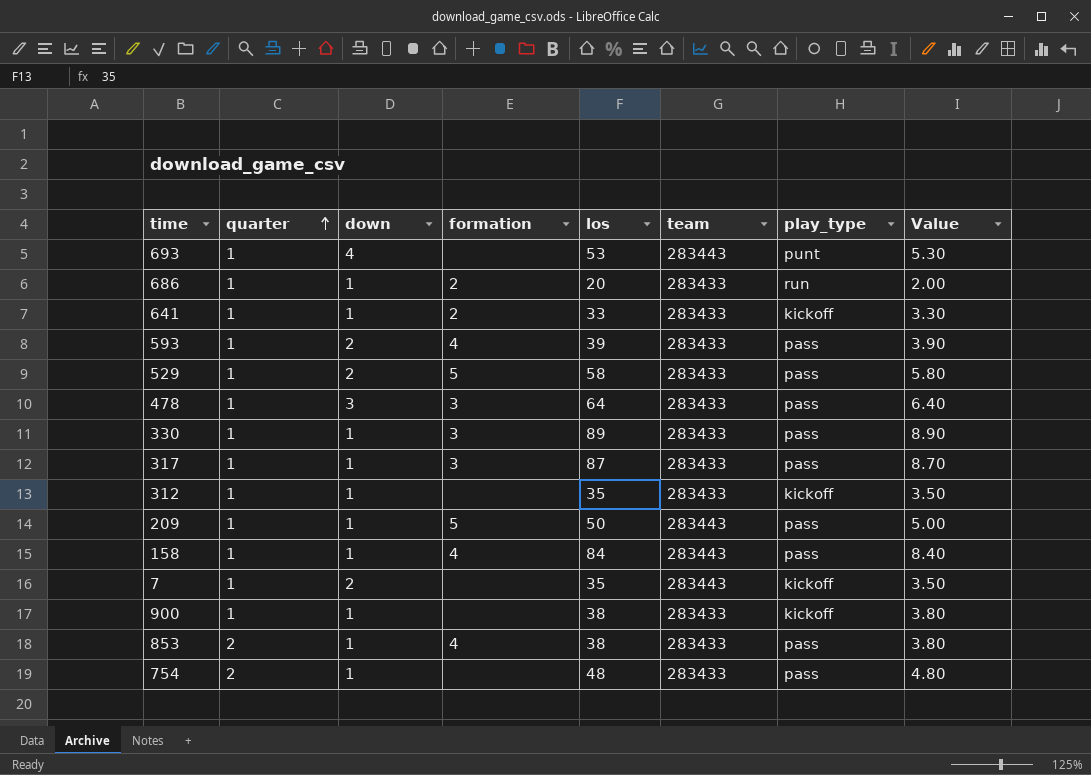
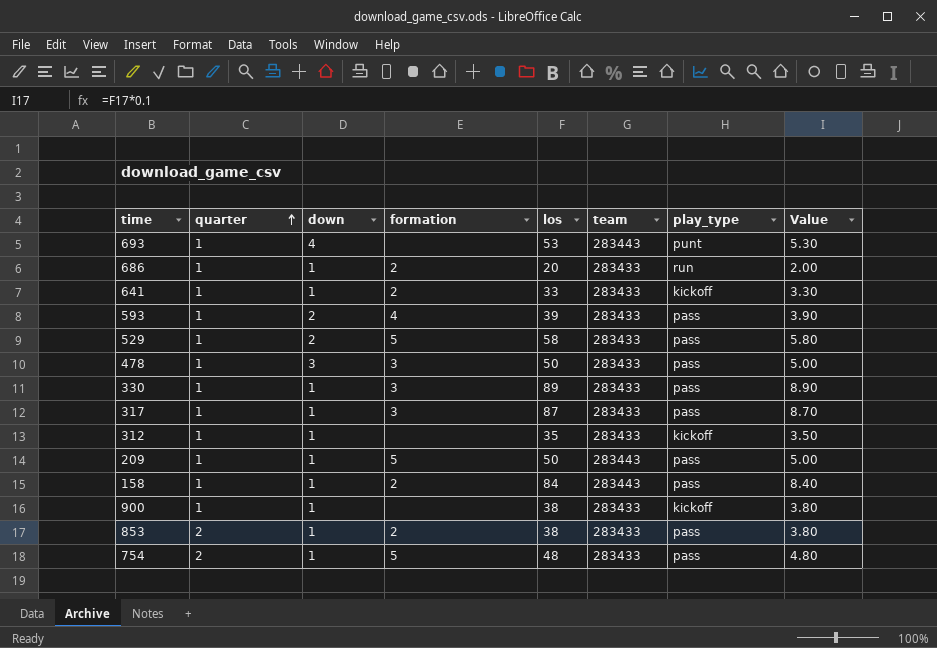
row 7: 1 | 2 | none | 35 | 283443 | kickoff | 3.50 -> none
478 | los: 64 -> 50
478 | Value: 6.40 -> 5.00
158 | formation: 4 -> 2
853 | formation: 4 -> 2
754 | formation: none -> 5

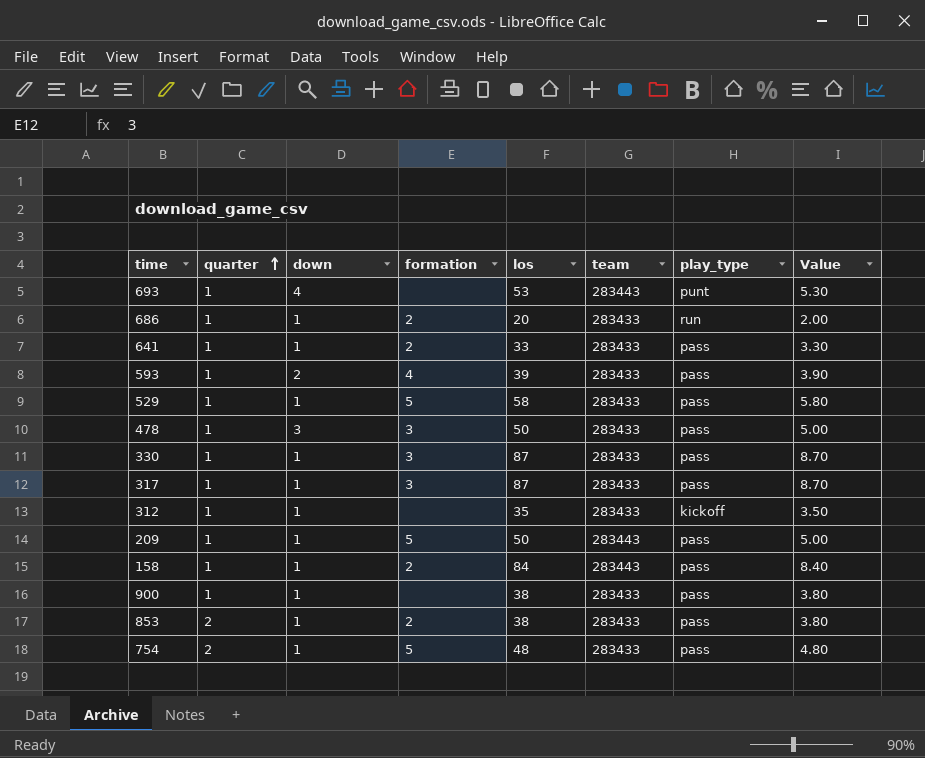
641 | play_type: kickoff -> pass
529 | down: 2 -> 1
330 | los: 89 -> 87
330 | Value: 8.90 -> 8.70
900 | play_type: kickoff -> pass

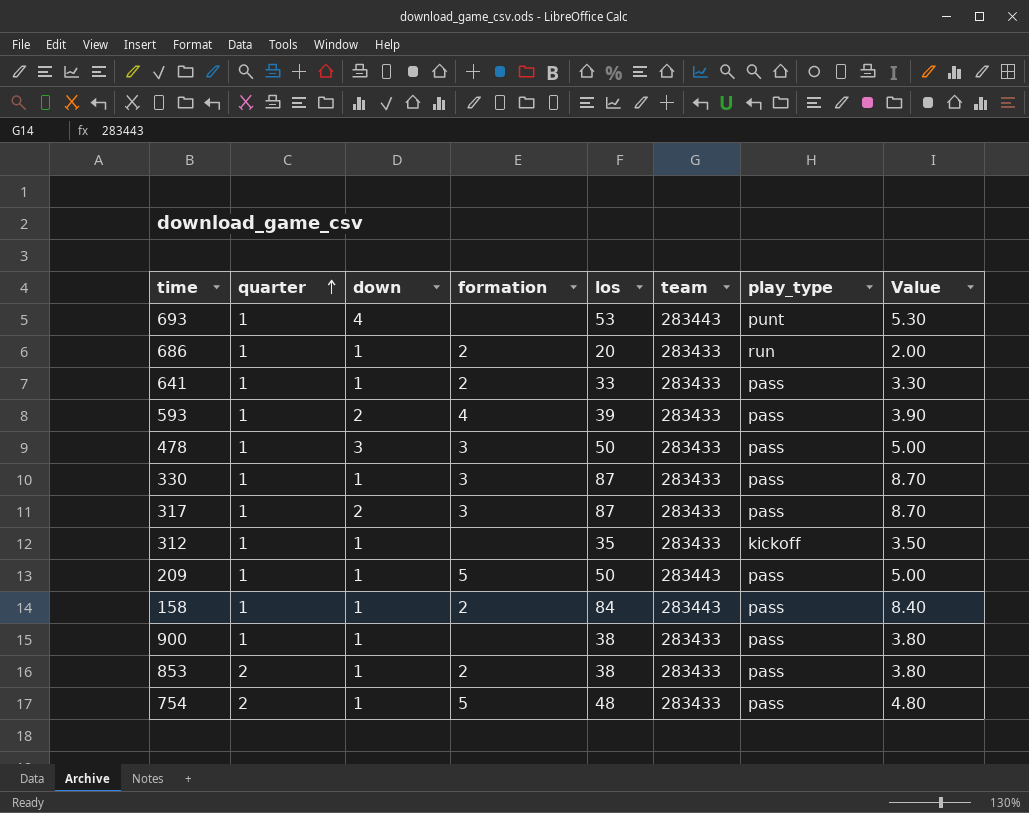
row 529: 1 | 1 | 5 | 58 | 283433 | pass | 5.80 -> none
317 | down: 1 -> 2

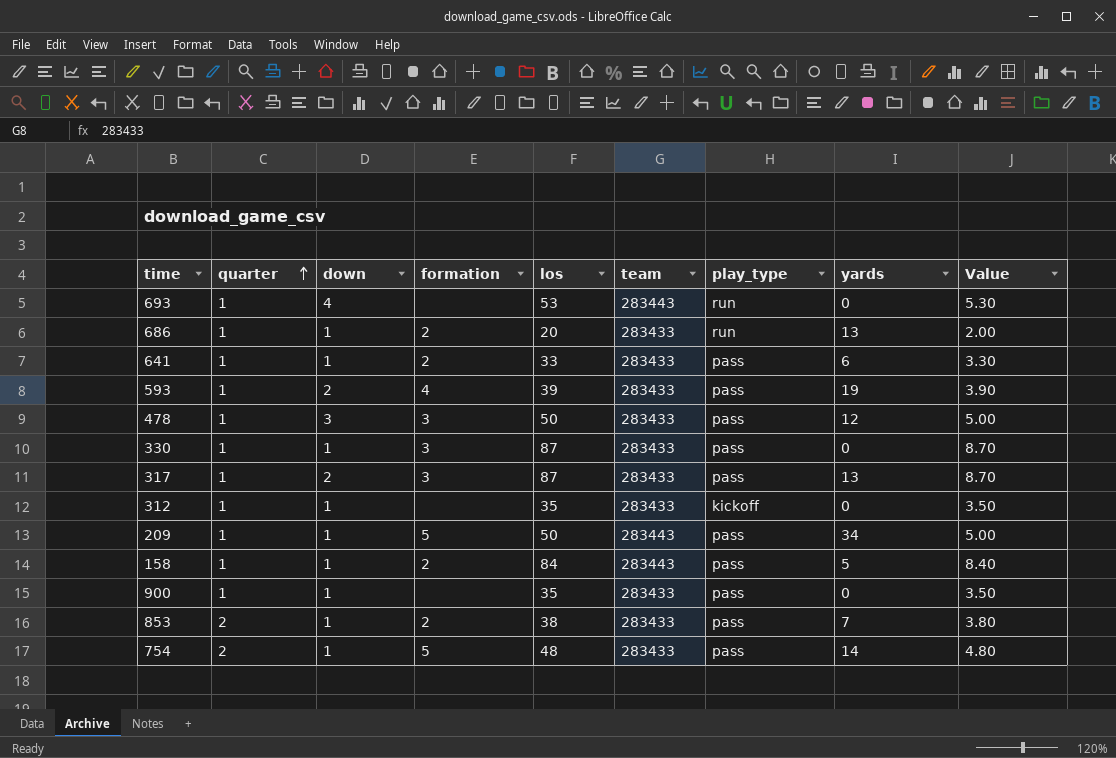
column yards | position: none -> 8
693 | play_type: punt -> run
900 | los: 38 -> 35
900 | Value: 3.80 -> 3.50

